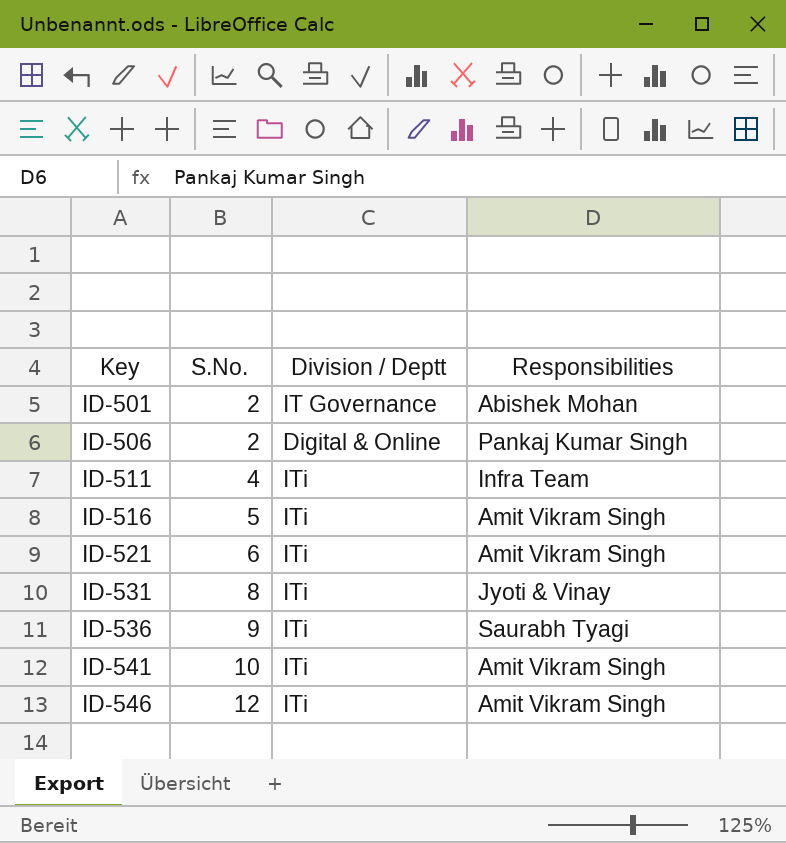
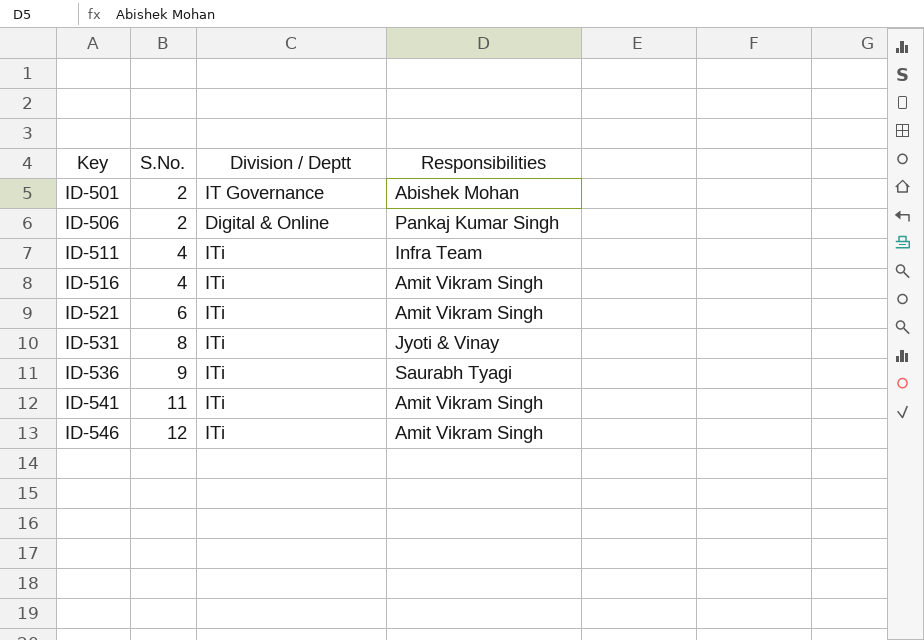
ID-516 | S.No.: 5 -> 4
ID-541 | S.No.: 10 -> 11

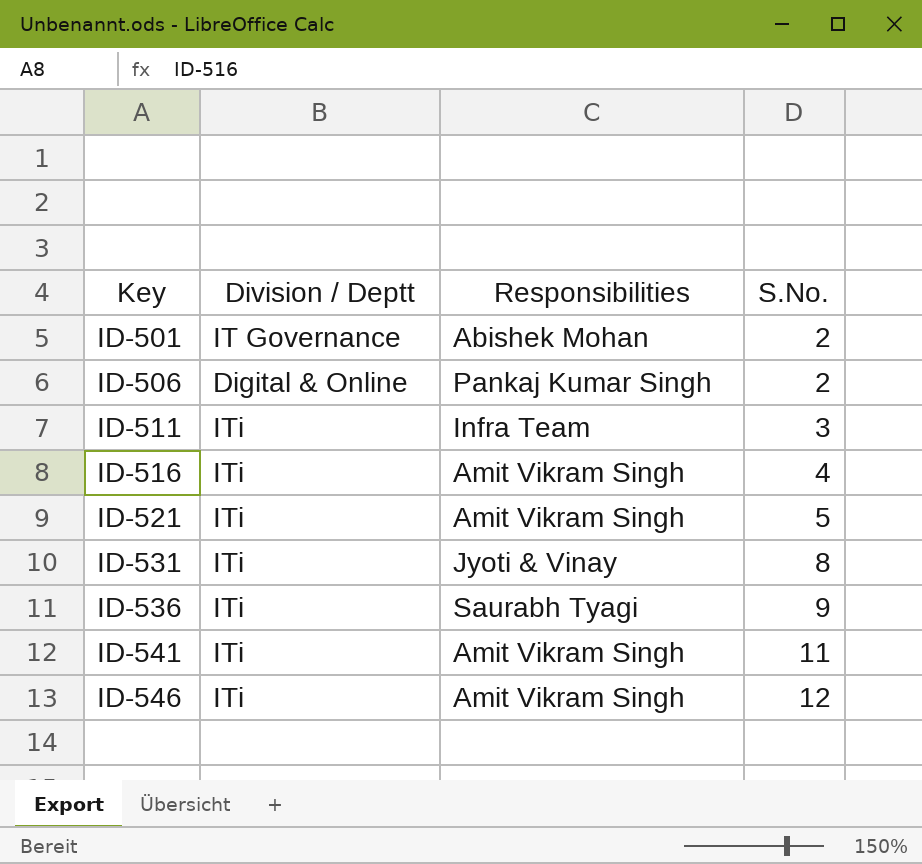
column S.No. | position: 2 -> 4
ID-511 | S.No.: 4 -> 3
ID-521 | S.No.: 6 -> 5

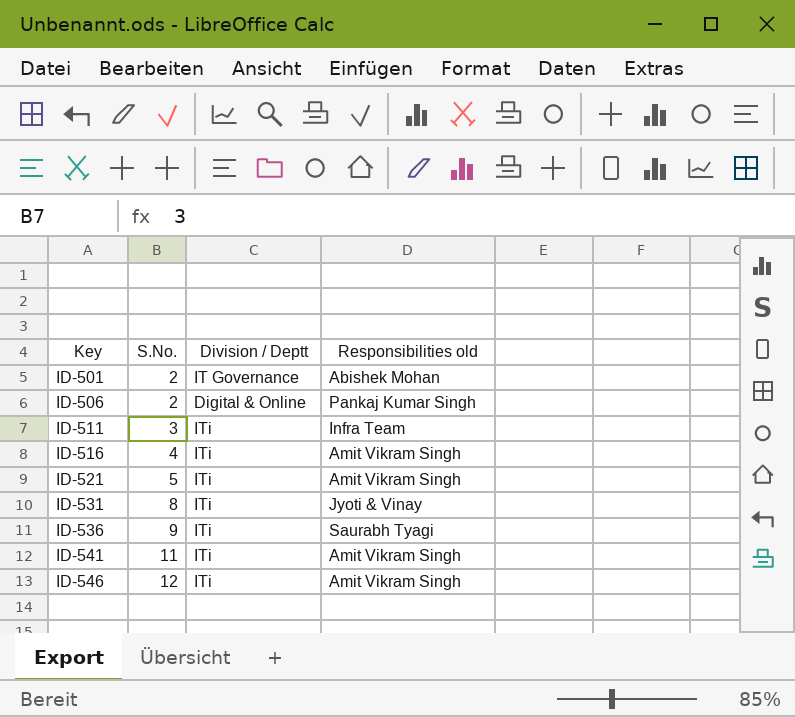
column S.No. | position: 4 -> 2
column name: Responsibilities -> Responsibilities old

